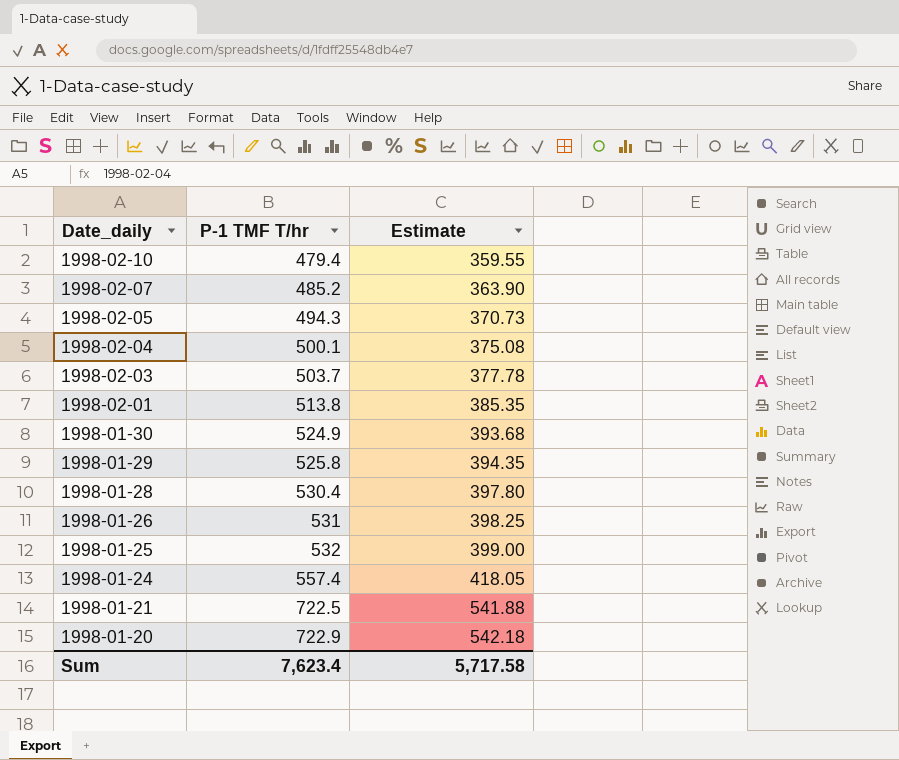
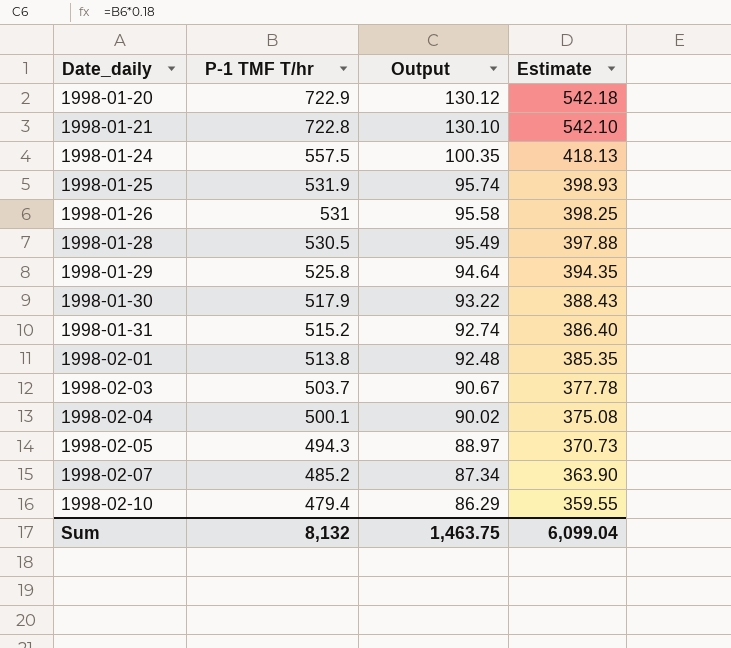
row order: Date_daily descending -> Date_daily ascending
column Output | formula: none -> [P-1 TMF T/hr] * 0.18
1998-01-21 | P-1 TMF T/hr: 722.5 -> 722.8
1998-01-21 | Estimate: 541.88 -> 542.10
1998-01-24 | P-1 TMF T/hr: 557.4 -> 557.5
1998-01-24 | Estimate: 418.05 -> 418.13
1998-01-25 | P-1 TMF T/hr: 532 -> 531.9
1998-01-25 | Estimate: 399.00 -> 398.93
1998-01-28 | P-1 TMF T/hr: 530.4 -> 530.5
1998-01-28 | Estimate: 397.80 -> 397.88
1998-01-30 | P-1 TMF T/hr: 524.9 -> 517.9
1998-01-30 | Estimate: 393.68 -> 388.43
row 1998-01-31: none -> 515.2 | 92.74 | 386.40
Sum | P-1 TMF T/hr: 7,623.4 -> 8,132
Sum | Estimate: 5,717.58 -> 6,099.04

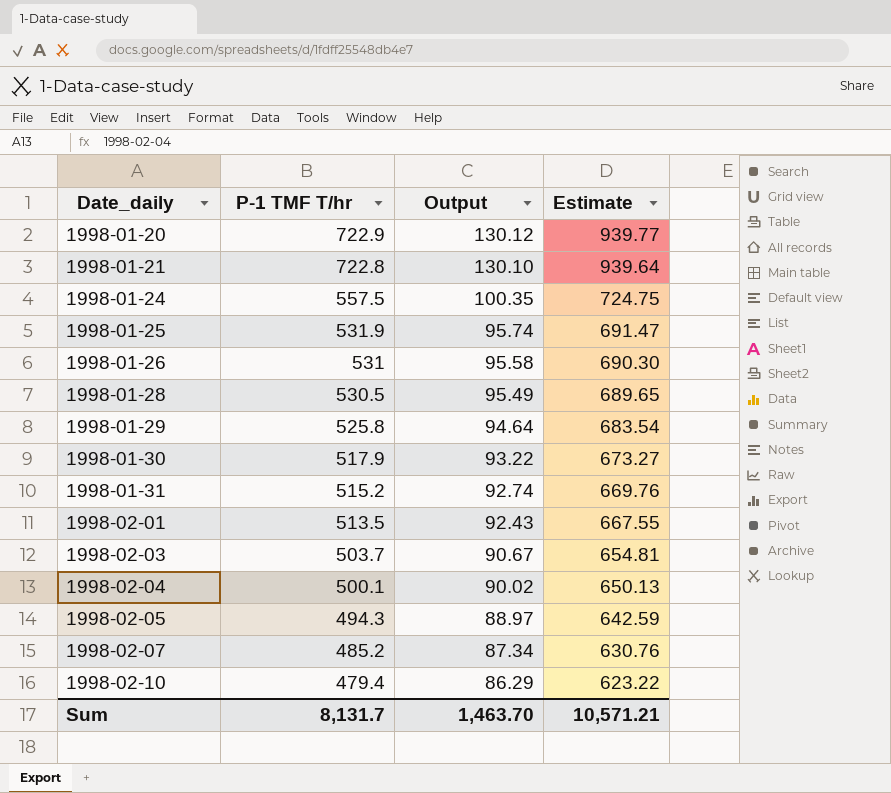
column Estimate | formula: [P-1 TMF T/hr] * 0.75 -> [P-1 TMF T/hr] * 1.3
1998-02-01 | P-1 TMF T/hr: 513.8 -> 513.5
1998-02-01 | Output: 92.48 -> 92.43
Sum | P-1 TMF T/hr: 8,132 -> 8,131.7
Sum | Output: 1,463.75 -> 1,463.70
Sum | Estimate: 6,099.04 -> 10,571.21

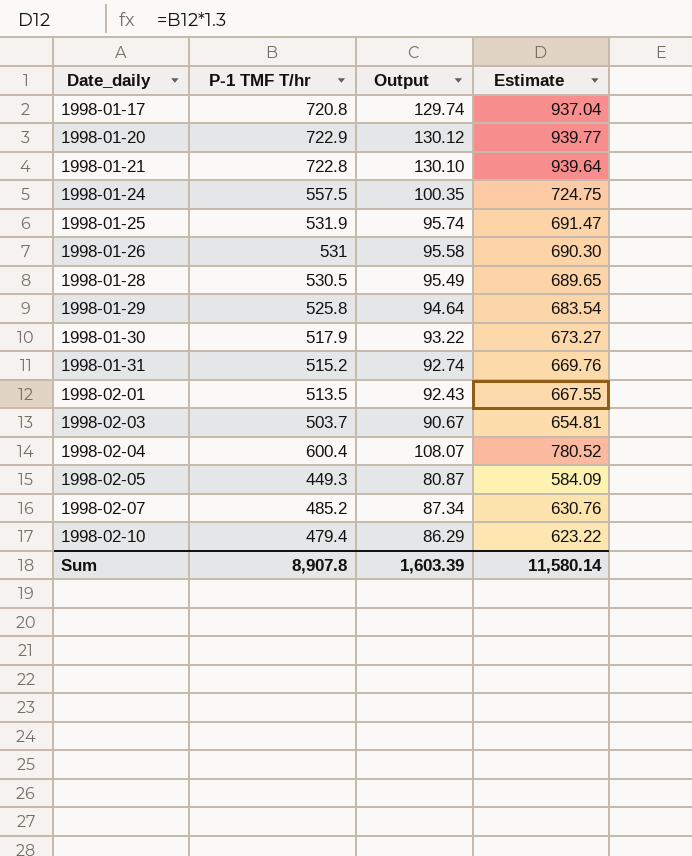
row 1998-01-17: none -> 720.8 | 129.74 | 937.04
1998-02-04 | P-1 TMF T/hr: 500.1 -> 600.4
1998-02-04 | Output: 90.02 -> 108.07
1998-02-04 | Estimate: 650.13 -> 780.52
1998-02-05 | P-1 TMF T/hr: 494.3 -> 449.3
1998-02-05 | Output: 88.97 -> 80.87
1998-02-05 | Estimate: 642.59 -> 584.09
Sum | P-1 TMF T/hr: 8,131.7 -> 8,907.8
Sum | Output: 1,463.70 -> 1,603.39
Sum | Estimate: 10,571.21 -> 11,580.14

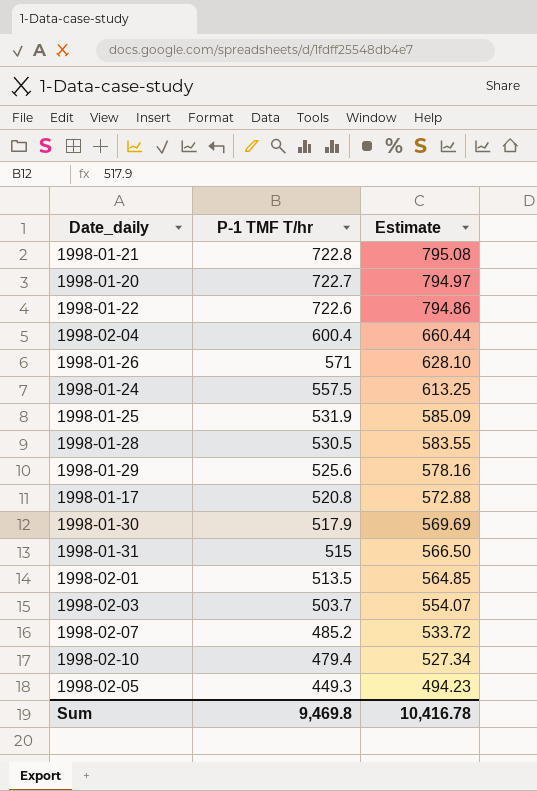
row order: Date_daily ascending -> P-1 TMF T/hr descending
column Output | formula: [P-1 TMF T/hr] * 0.18 -> none
column Estimate | formula: [P-1 TMF T/hr] * 1.3 -> [P-1 TMF T/hr] * 1.1
1998-01-20 | P-1 TMF T/hr: 722.9 -> 722.7
row 1998-01-22: none -> 722.6 | 794.86
1998-01-26 | P-1 TMF T/hr: 531 -> 571
1998-01-29 | P-1 TMF T/hr: 525.8 -> 525.6
1998-01-17 | P-1 TMF T/hr: 720.8 -> 520.8
1998-01-31 | P-1 TMF T/hr: 515.2 -> 515
Sum | P-1 TMF T/hr: 8,907.8 -> 9,469.8
Sum | Estimate: 11,580.14 -> 10,416.78

